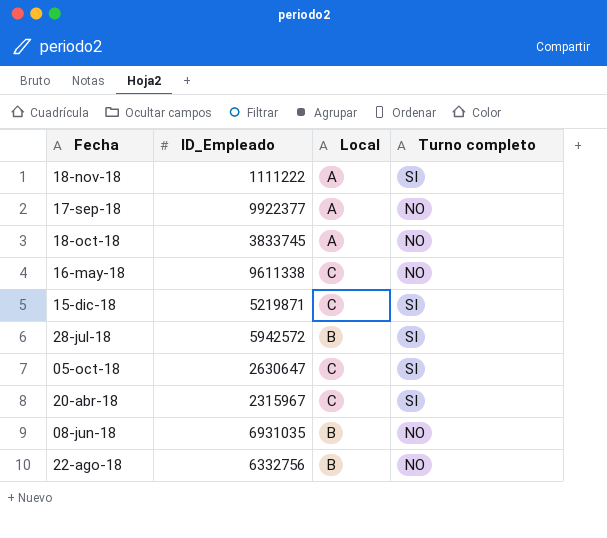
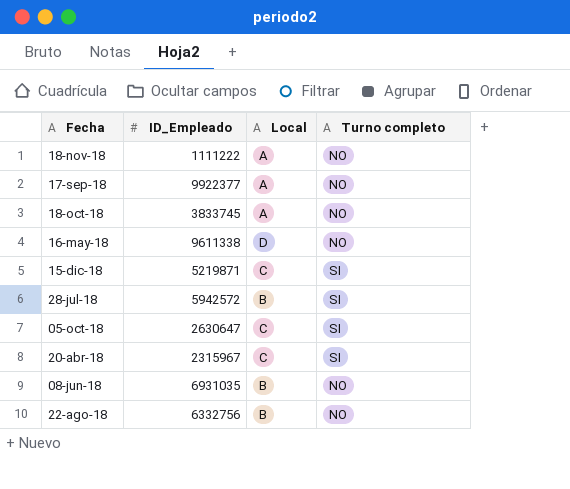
18-nov-18 | Turno completo: SI -> NO
16-may-18 | Local: C -> D

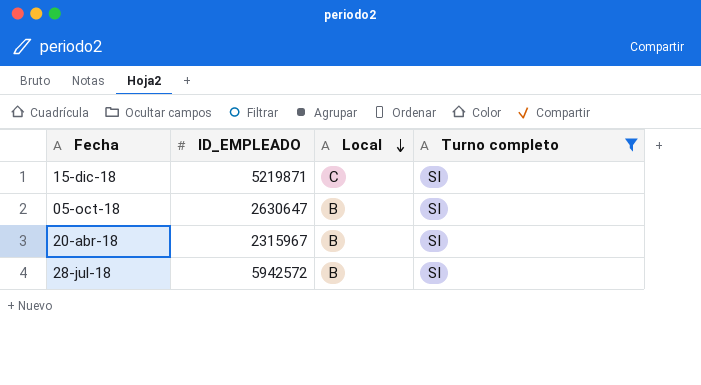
filter: none -> Turno completo = SI
row order: none -> Local descending
column name: ID_Empleado -> ID_EMPLEADO
05-oct-18 | Local: C -> B
20-abr-18 | Local: C -> B

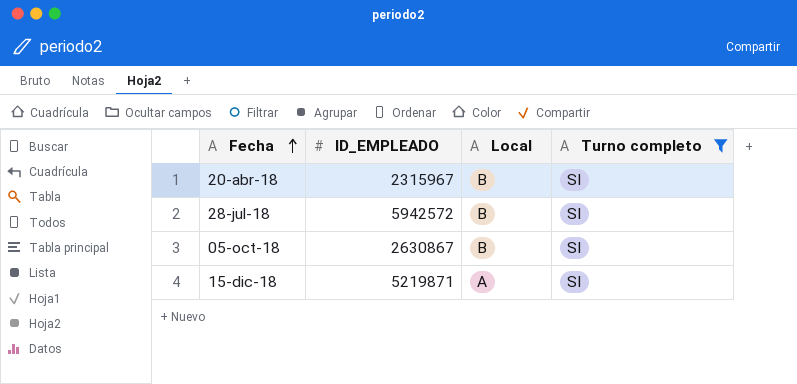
row order: Local descending -> Fecha ascending
05-oct-18 | ID_EMPLEADO: 2630647 -> 2630867
15-dic-18 | Local: C -> A

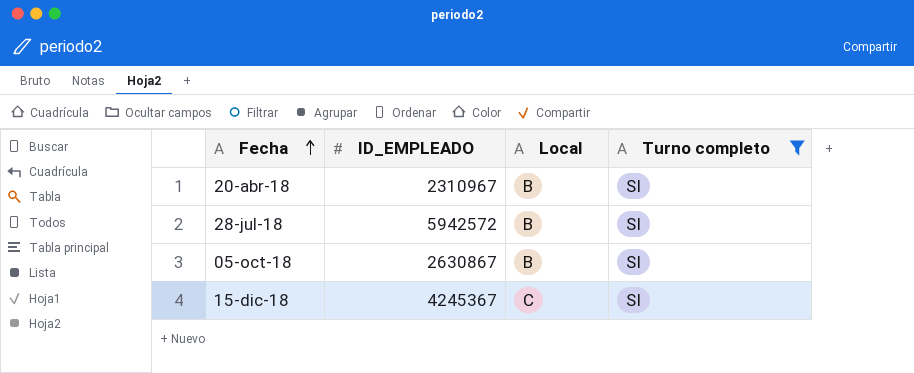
20-abr-18 | ID_EMPLEADO: 2315967 -> 2310967
15-dic-18 | ID_EMPLEADO: 5219871 -> 4245367
15-dic-18 | Local: A -> C

